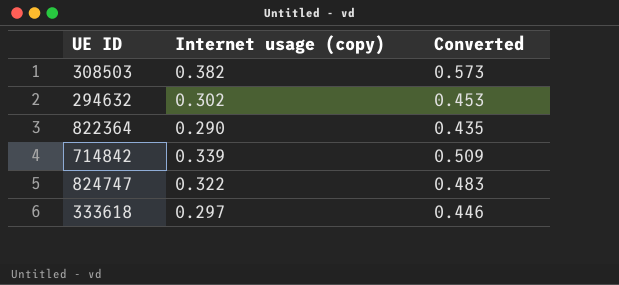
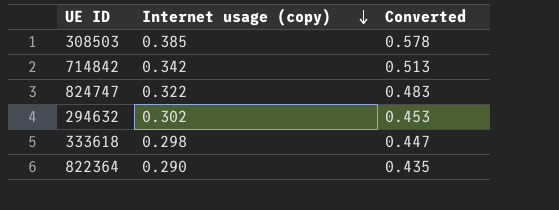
row order: none -> Internet usage (copy) descending
308503 | Internet usage (copy): 0.382 -> 0.385
308503 | Converted: 0.573 -> 0.578
714842 | Internet usage (copy): 0.339 -> 0.342
714842 | Converted: 0.509 -> 0.513
333618 | Internet usage (copy): 0.297 -> 0.298
333618 | Converted: 0.446 -> 0.447

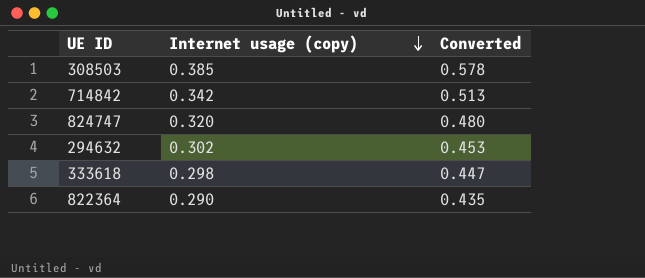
824747 | Internet usage (copy): 0.322 -> 0.320
824747 | Converted: 0.483 -> 0.480

